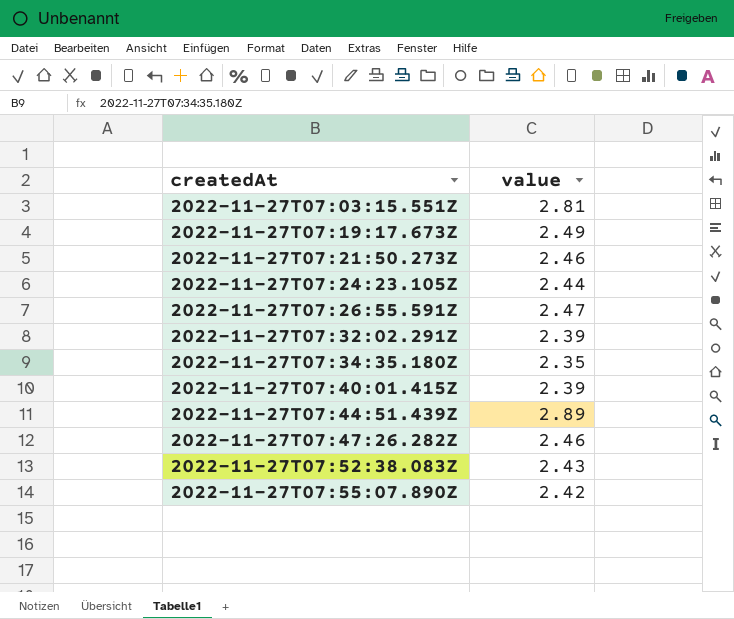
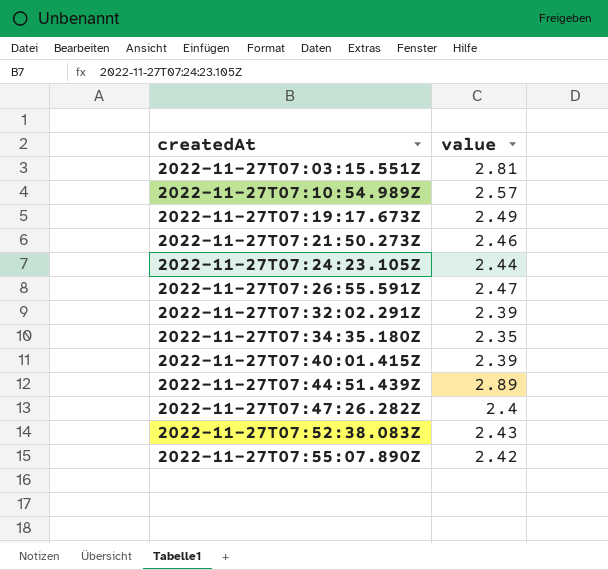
row 2022-11-27T07:10:54.989Z: none -> 2.57
2022-11-27T07:47:26.282Z | value: 2.46 -> 2.4

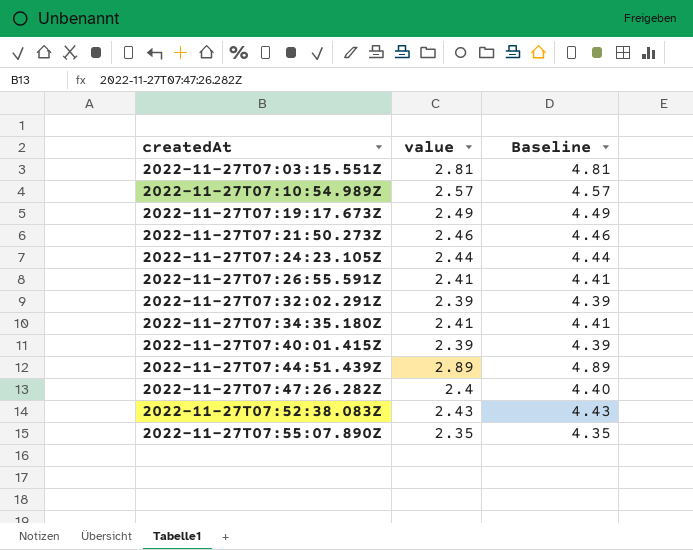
column Baseline | formula: none -> [value] + 2
2022-11-27T07:26:55.591Z | value: 2.47 -> 2.41
2022-11-27T07:34:35.180Z | value: 2.35 -> 2.41
2022-11-27T07:55:07.890Z | value: 2.42 -> 2.35

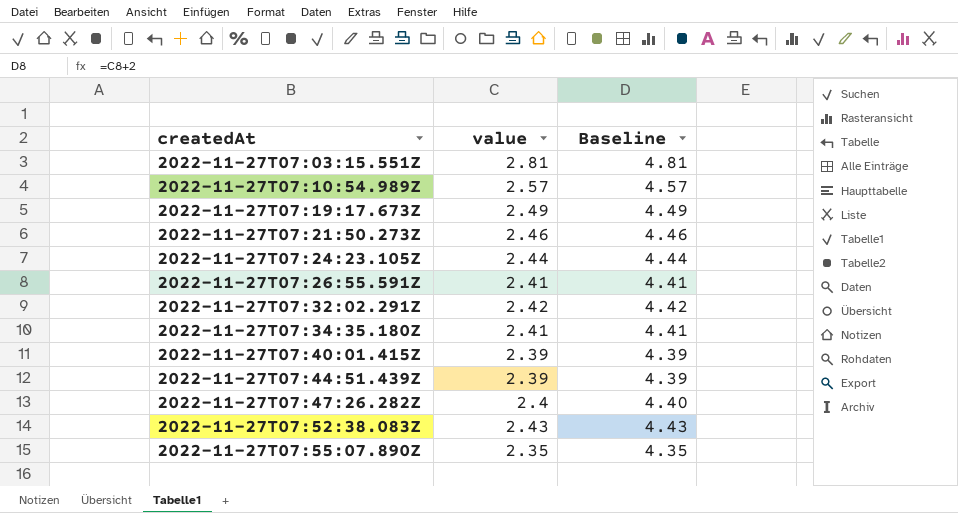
2022-11-27T07:32:02.291Z | value: 2.39 -> 2.42
2022-11-27T07:32:02.291Z | Baseline: 4.39 -> 4.42
2022-11-27T07:44:51.439Z | value: 2.89 -> 2.39
2022-11-27T07:44:51.439Z | Baseline: 4.89 -> 4.39

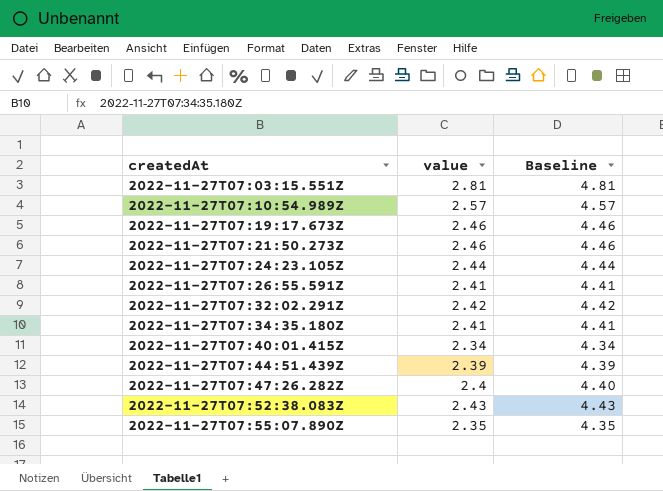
2022-11-27T07:19:17.673Z | value: 2.49 -> 2.46
2022-11-27T07:19:17.673Z | Baseline: 4.49 -> 4.46
2022-11-27T07:40:01.415Z | value: 2.39 -> 2.34
2022-11-27T07:40:01.415Z | Baseline: 4.39 -> 4.34

